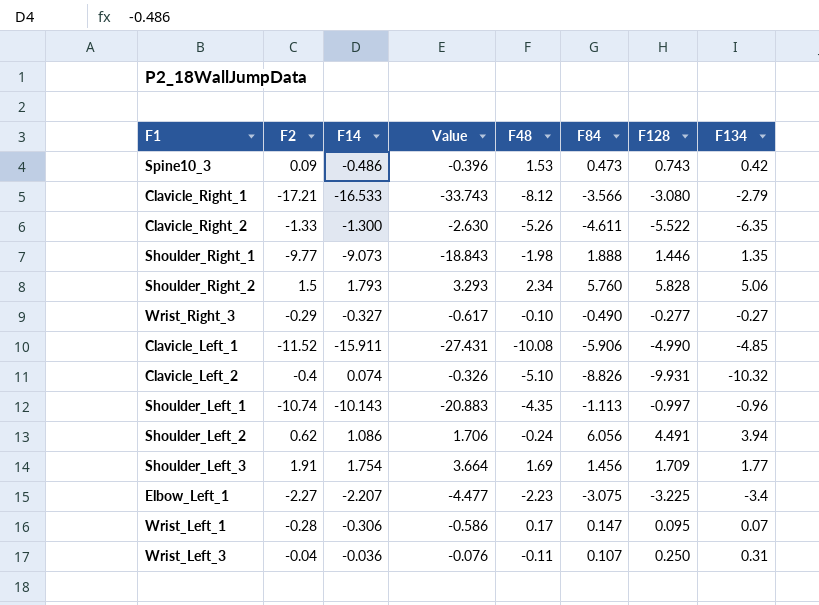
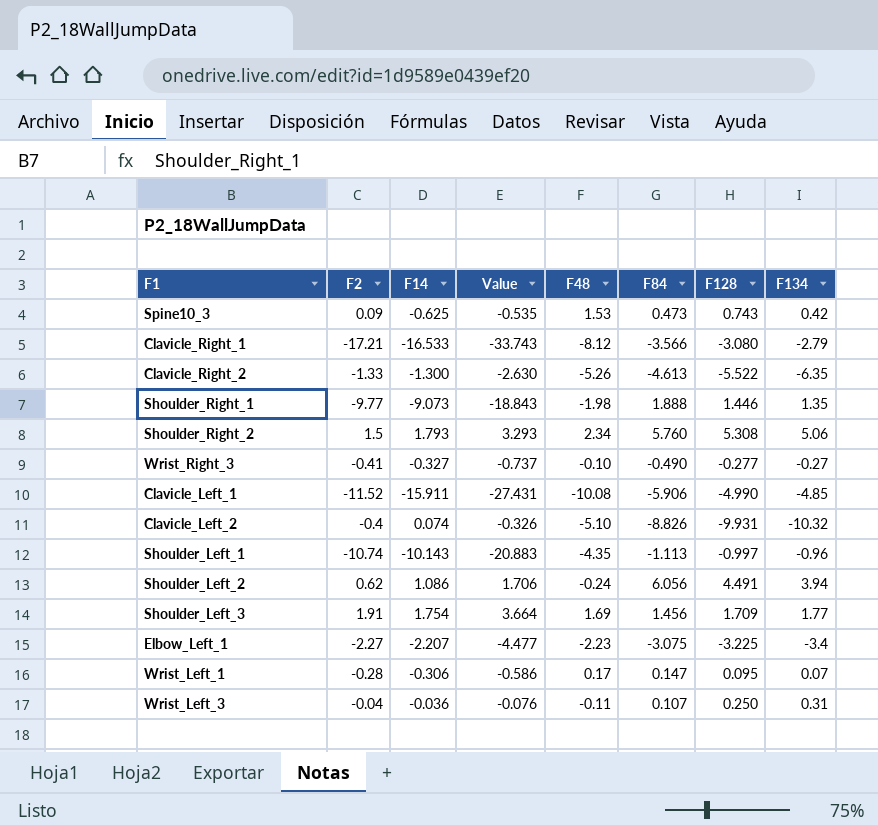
Spine10_3 | F14: -0.486 -> -0.625
Spine10_3 | Value: -0.396 -> -0.535
Clavicle_Right_2 | F84: -4.611 -> -4.613
Shoulder_Right_2 | F128: 5.828 -> 5.308
Wrist_Right_3 | F2: -0.29 -> -0.41
Wrist_Right_3 | Value: -0.617 -> -0.737

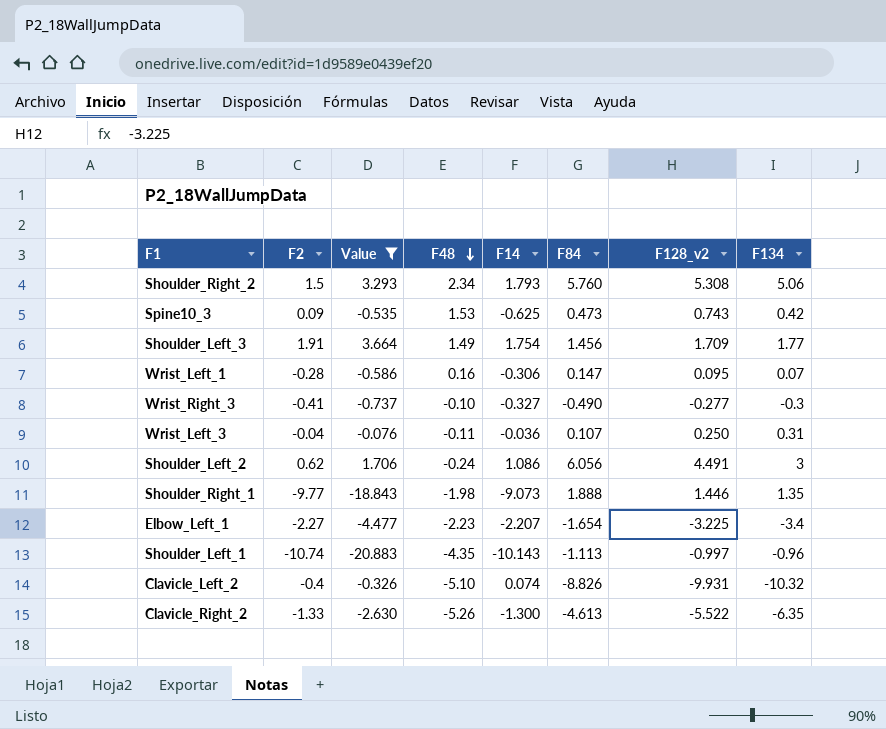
filter: none -> Value >= -20.883
row order: none -> F48 descending
column F14 | position: 3 -> 5
column name: F128 -> F128_v2
Shoulder_Left_3 | F48: 1.69 -> 1.49
Wrist_Left_1 | F48: 0.17 -> 0.16
Wrist_Right_3 | F134: -0.27 -> -0.3
Shoulder_Left_2 | F134: 3.94 -> 3
Elbow_Left_1 | F84: -3.075 -> -1.654

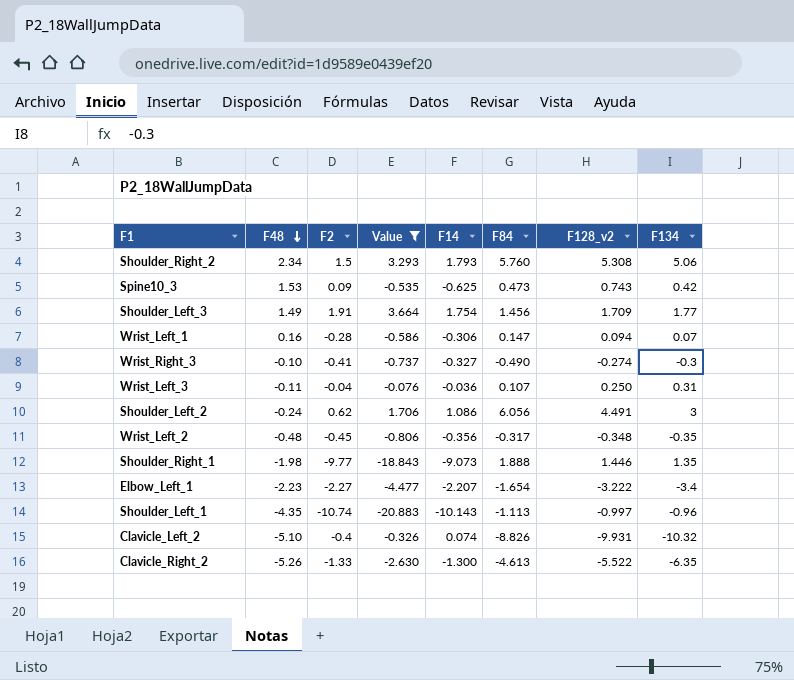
column F48 | position: 4 -> 2
Wrist_Left_1 | F128_v2: 0.095 -> 0.094
Wrist_Right_3 | F128_v2: -0.277 -> -0.274
row Wrist_Left_2: none -> -0.48 | -0.45 | -0.806 | -0.356 | -0.317 | -0.348 | -0.35
Elbow_Left_1 | F128_v2: -3.225 -> -3.222

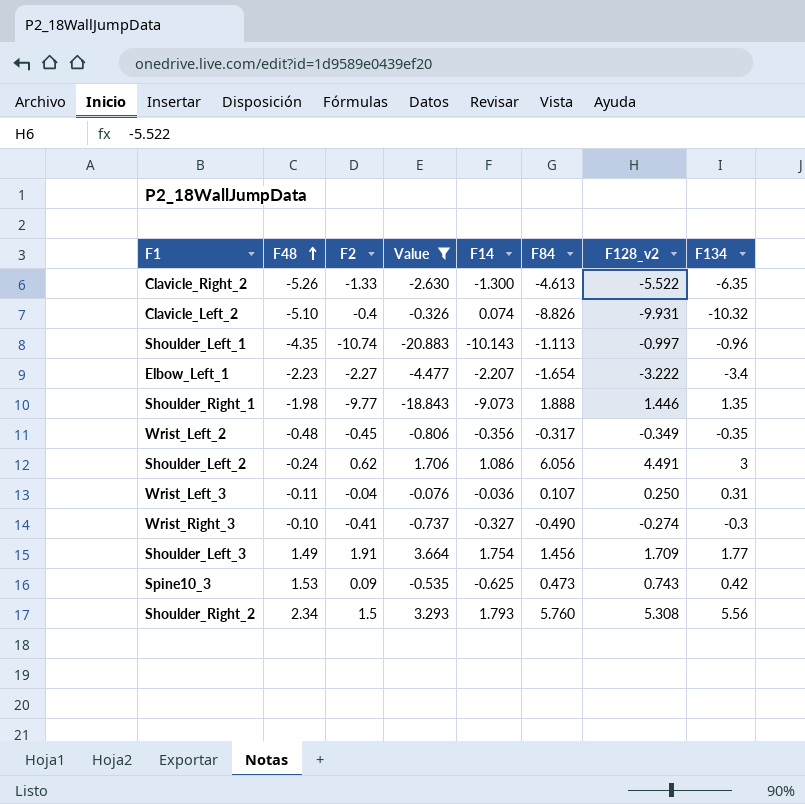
row order: F48 descending -> F48 ascending
row Wrist_Left_1: 0.16 | -0.28 | -0.586 | -0.306 | 0.147 | 0.094 | 0.07 -> none
Wrist_Left_2 | F128_v2: -0.348 -> -0.349
Shoulder_Right_2 | F134: 5.06 -> 5.56

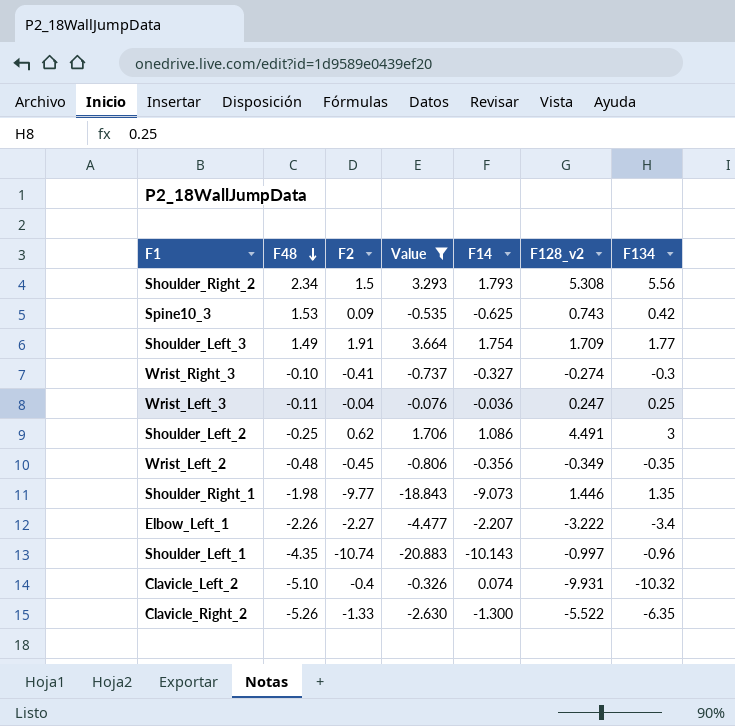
row order: F48 ascending -> F48 descending
column F84 | position: 6 -> none
Wrist_Left_3 | F128_v2: 0.250 -> 0.247
Wrist_Left_3 | F134: 0.31 -> 0.25
Shoulder_Left_2 | F48: -0.24 -> -0.25
Elbow_Left_1 | F48: -2.23 -> -2.26

